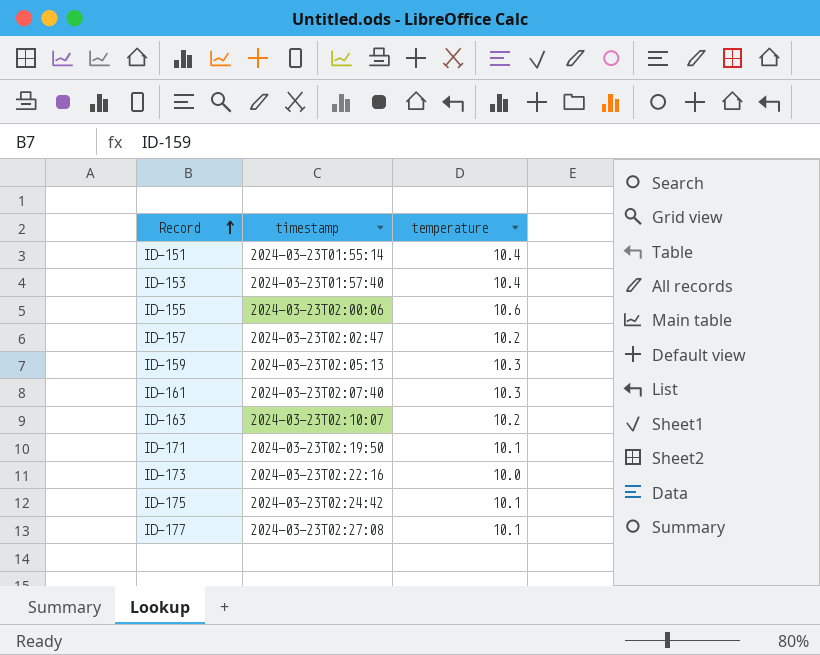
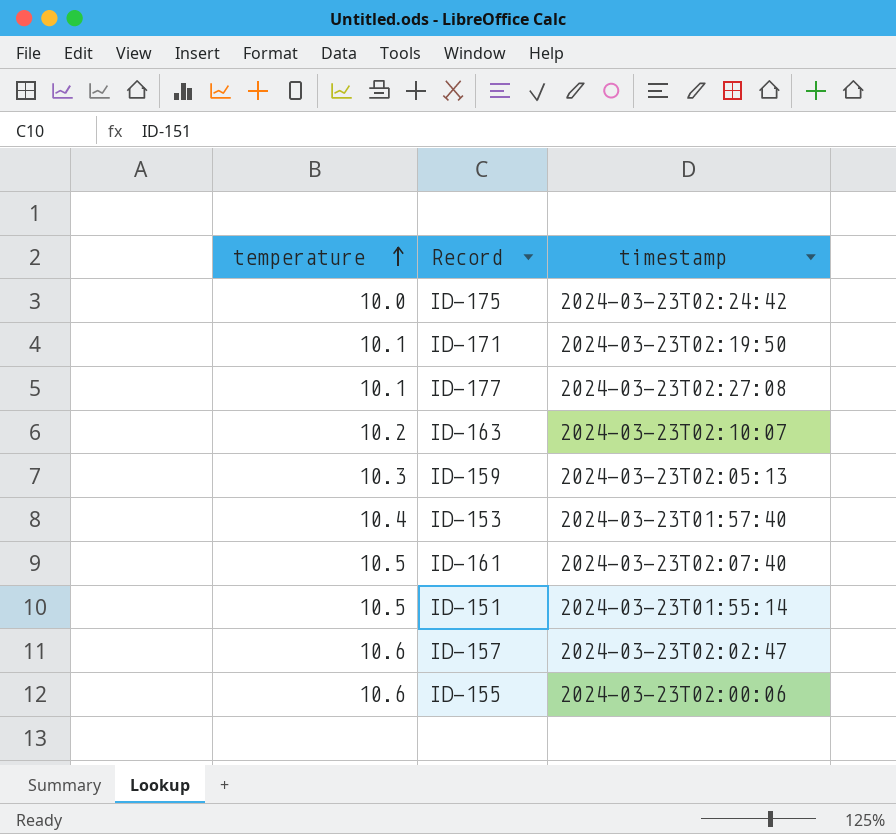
row order: Record ascending -> temperature ascending
column temperature | position: 3 -> 1
row ID-173: 2024-03-23T02:22:16 | 10.0 -> none
ID-175 | temperature: 10.1 -> 10.0
ID-161 | temperature: 10.3 -> 10.5
ID-151 | temperature: 10.4 -> 10.5
ID-157 | temperature: 10.2 -> 10.6

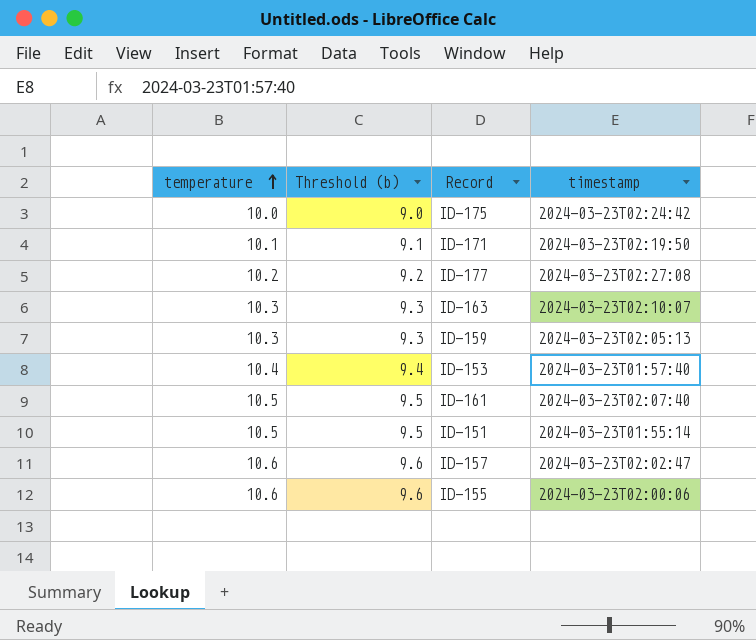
column Threshold (b) | formula: none -> [temperature] - 1
ID-177 | temperature: 10.1 -> 10.2
ID-163 | temperature: 10.2 -> 10.3

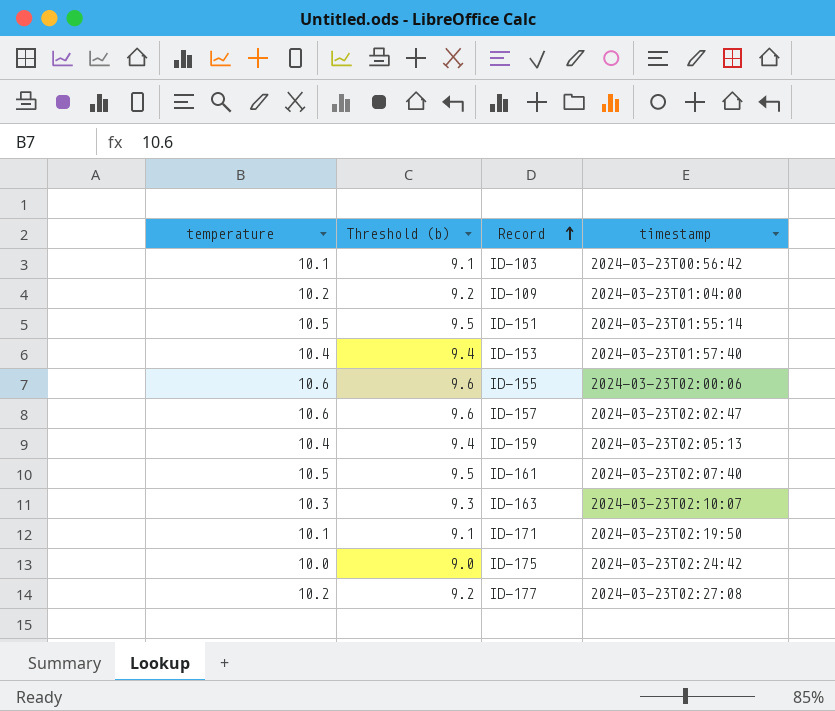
row order: temperature ascending -> Record ascending
row ID-103: none -> 10.1 | 9.1 | 2024-03-23T00:56:42
row ID-109: none -> 10.2 | 9.2 | 2024-03-23T01:04:00
ID-159 | temperature: 10.3 -> 10.4
ID-159 | Threshold (b): 9.3 -> 9.4

